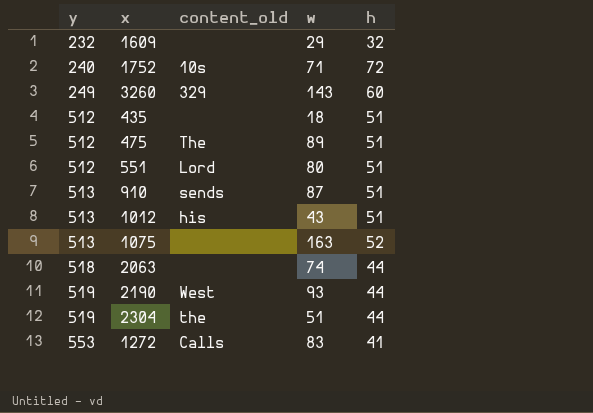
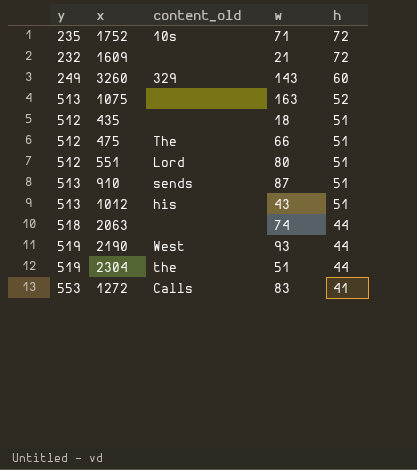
row order: y ascending -> h descending
1752 | y: 240 -> 235
1609 | w: 29 -> 21
1609 | h: 32 -> 72
475 | w: 89 -> 66

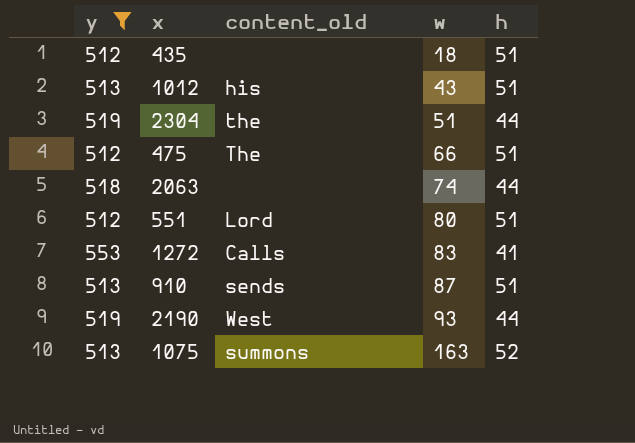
filter: none -> y >= 512
row order: h descending -> w ascending
1075 | content_old: none -> summons

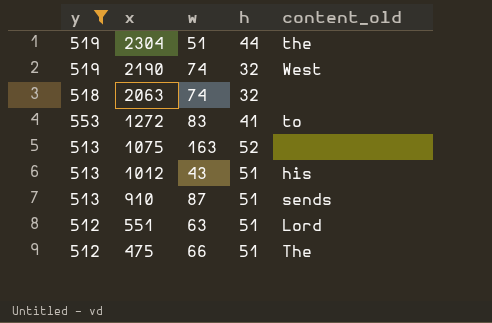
row order: w ascending -> x descending
column content_old | position: 3 -> 5
row 435: 512 | none | 18 | 51 -> none
2190 | w: 93 -> 74
2190 | h: 44 -> 32
2063 | h: 44 -> 32
1272 | content_old: Calls -> to
1075 | content_old: summons -> none
551 | w: 80 -> 63

